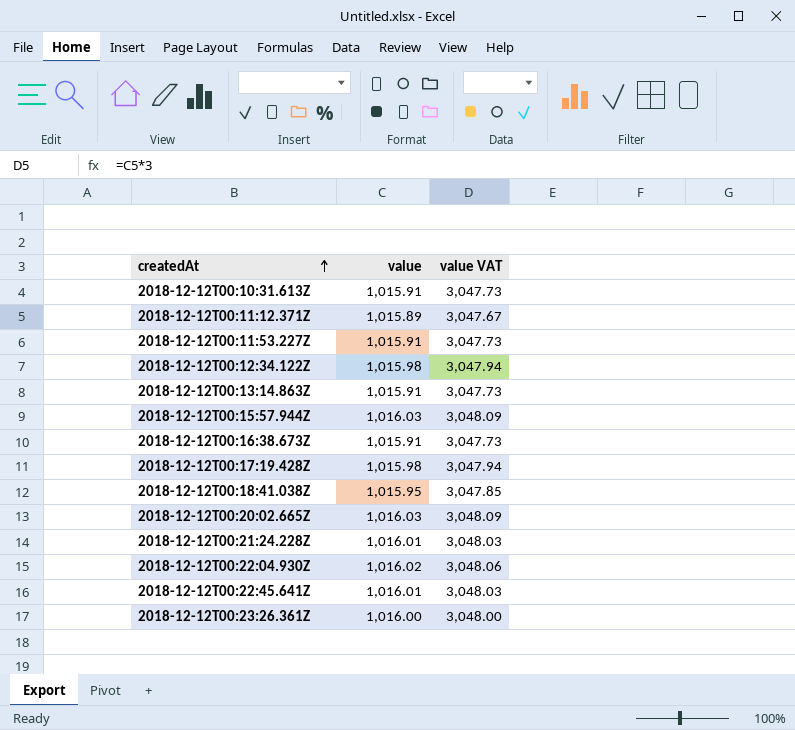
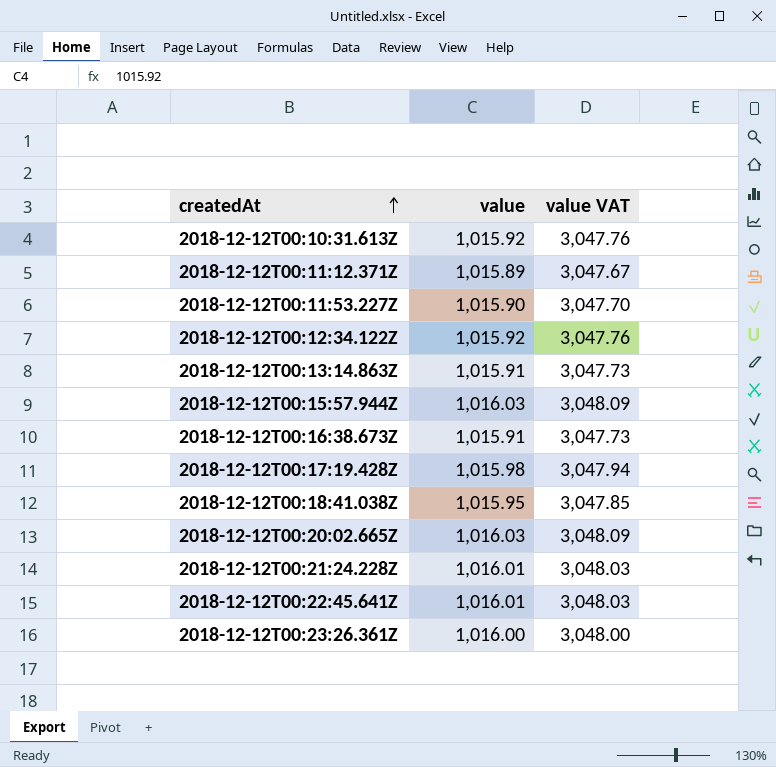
row 2018-12-12T00:22:04.930Z: 1,016.02 | 3,048.06 -> none
2018-12-12T00:10:31.613Z | value: 1,015.91 -> 1,015.92
2018-12-12T00:10:31.613Z | value VAT: 3,047.73 -> 3,047.76
2018-12-12T00:11:53.227Z | value: 1,015.91 -> 1,015.90
2018-12-12T00:11:53.227Z | value VAT: 3,047.73 -> 3,047.70
2018-12-12T00:12:34.122Z | value: 1,015.98 -> 1,015.92
2018-12-12T00:12:34.122Z | value VAT: 3,047.94 -> 3,047.76

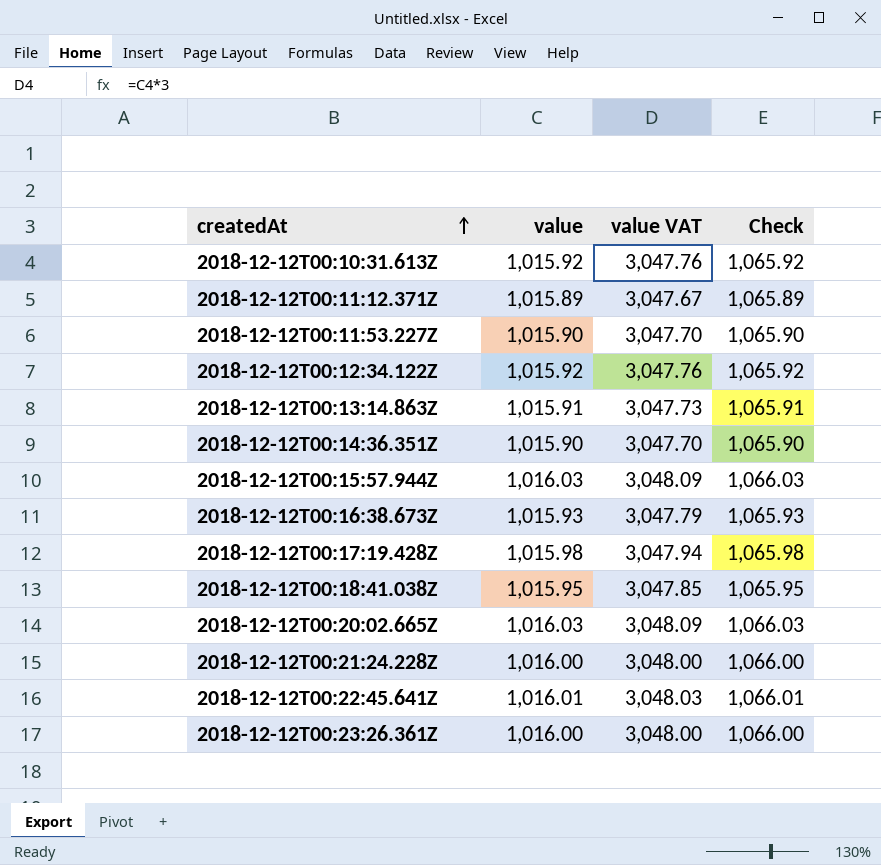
column Check | formula: none -> [value] + 50
row 2018-12-12T00:14:36.351Z: none -> 1,015.90 | 3,047.70 | 1,065.90
2018-12-12T00:16:38.673Z | value: 1,015.91 -> 1,015.93
2018-12-12T00:16:38.673Z | value VAT: 3,047.73 -> 3,047.79
2018-12-12T00:21:24.228Z | value: 1,016.01 -> 1,016.00
2018-12-12T00:21:24.228Z | value VAT: 3,048.03 -> 3,048.00

